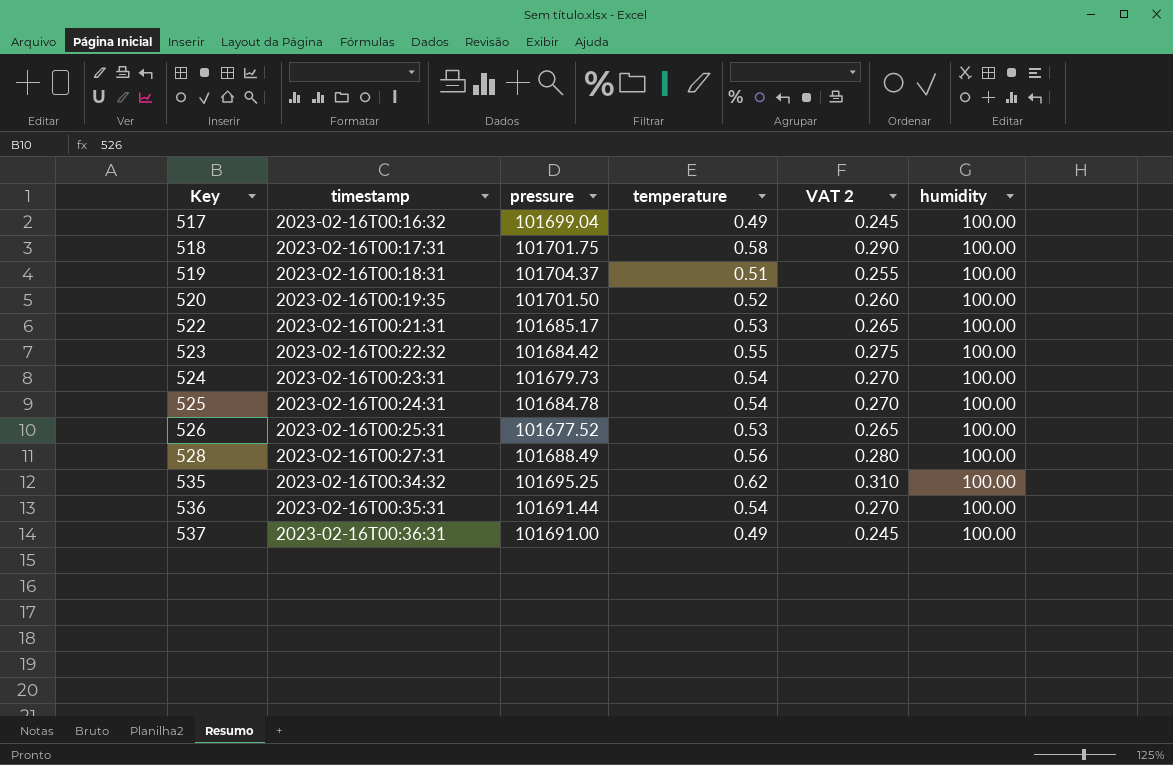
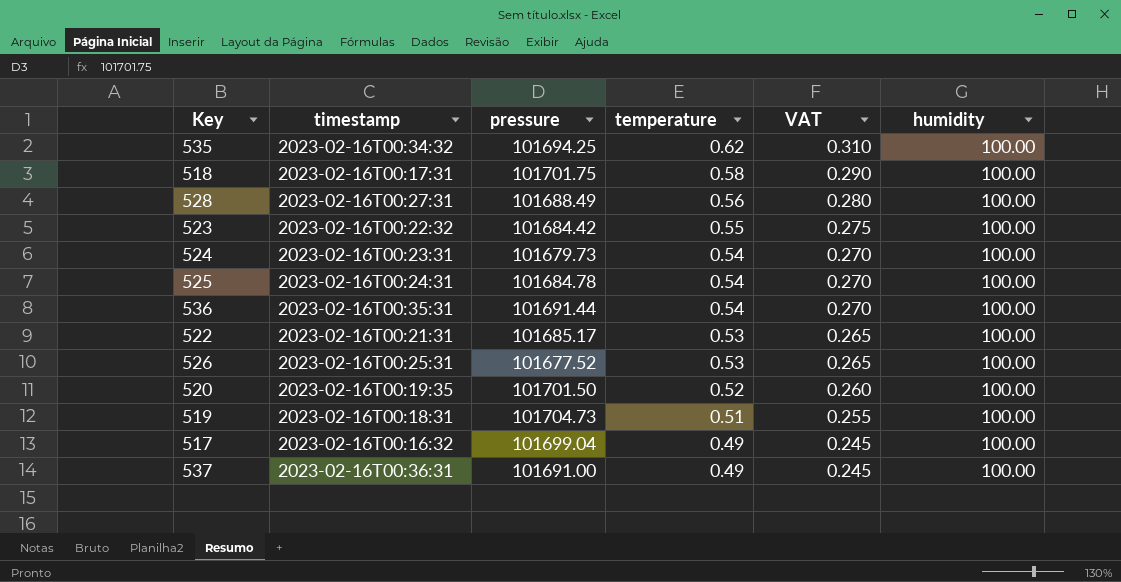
row order: Key ascending -> temperature descending
column name: VAT 2 -> VAT
535 | pressure: 101695.25 -> 101694.25
519 | pressure: 101704.37 -> 101704.73

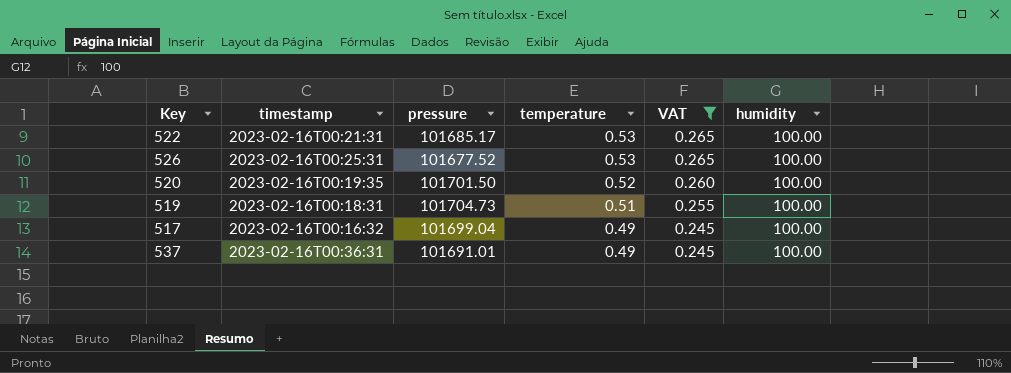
filter: none -> VAT <= 0.265
537 | pressure: 101691.00 -> 101691.01

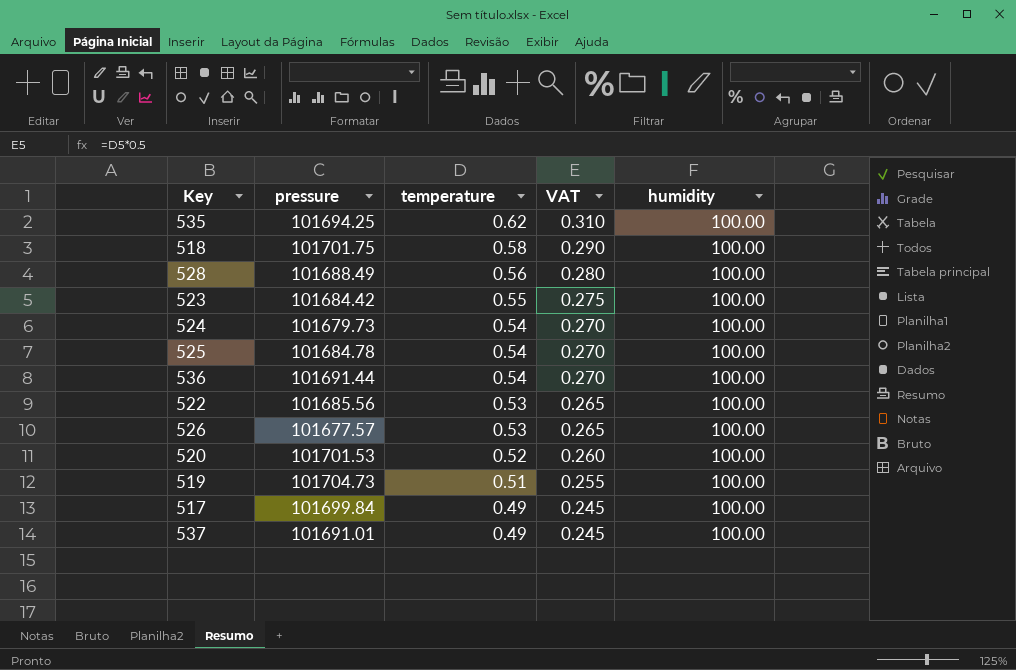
filter: VAT <= 0.265 -> none
column timestamp | position: 2 -> none
522 | pressure: 101685.17 -> 101685.56
526 | pressure: 101677.52 -> 101677.57
520 | pressure: 101701.50 -> 101701.53
517 | pressure: 101699.04 -> 101699.84

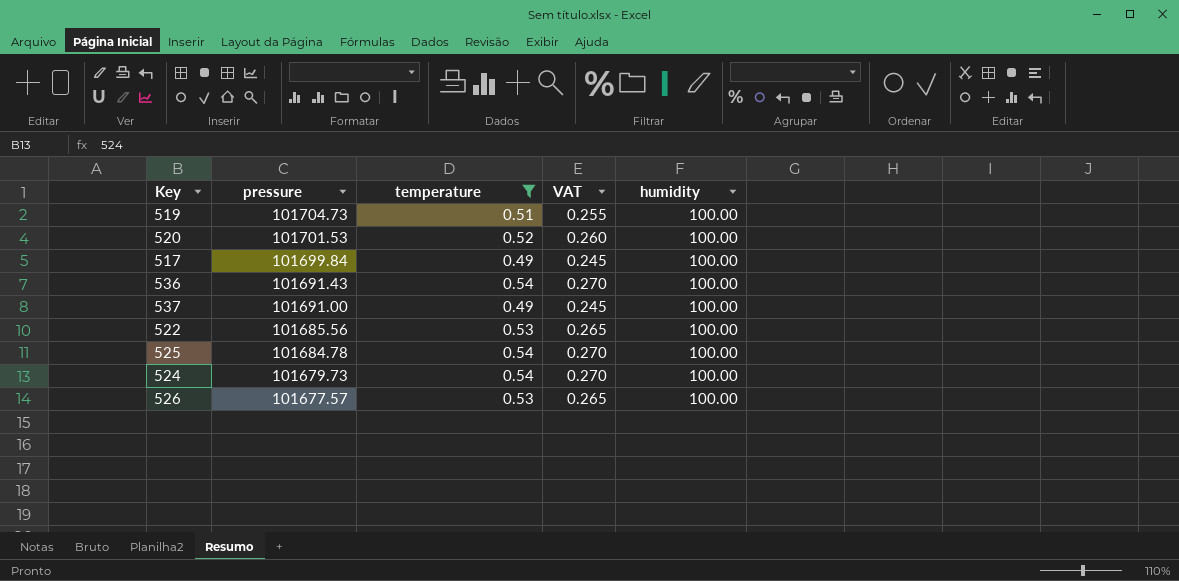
filter: none -> temperature <= 0.54
row order: temperature descending -> pressure descending
536 | pressure: 101691.44 -> 101691.43
537 | pressure: 101691.01 -> 101691.00

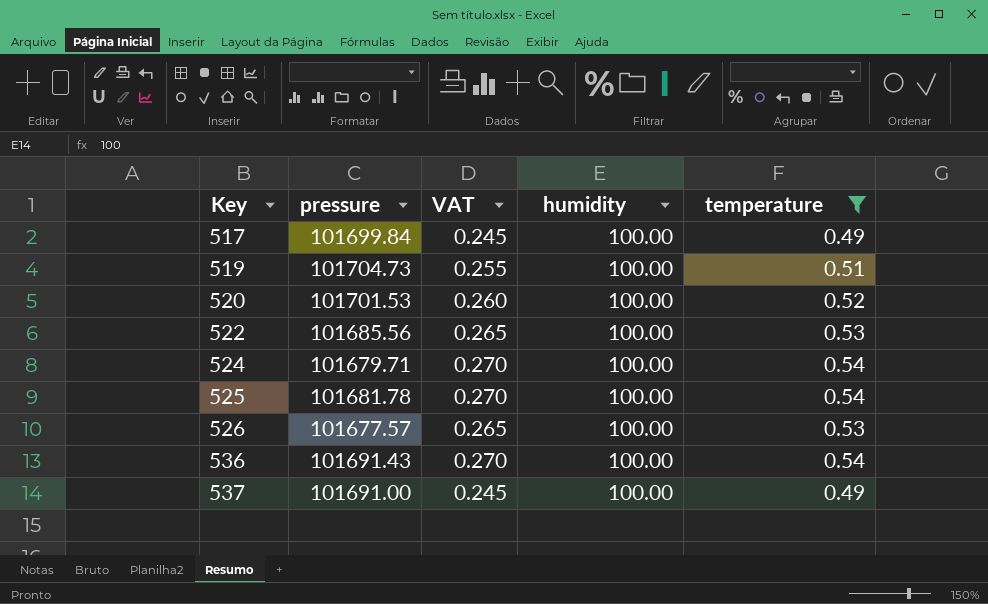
row order: pressure descending -> Key ascending
column temperature | position: 3 -> 5
524 | pressure: 101679.73 -> 101679.71
525 | pressure: 101684.78 -> 101681.78

